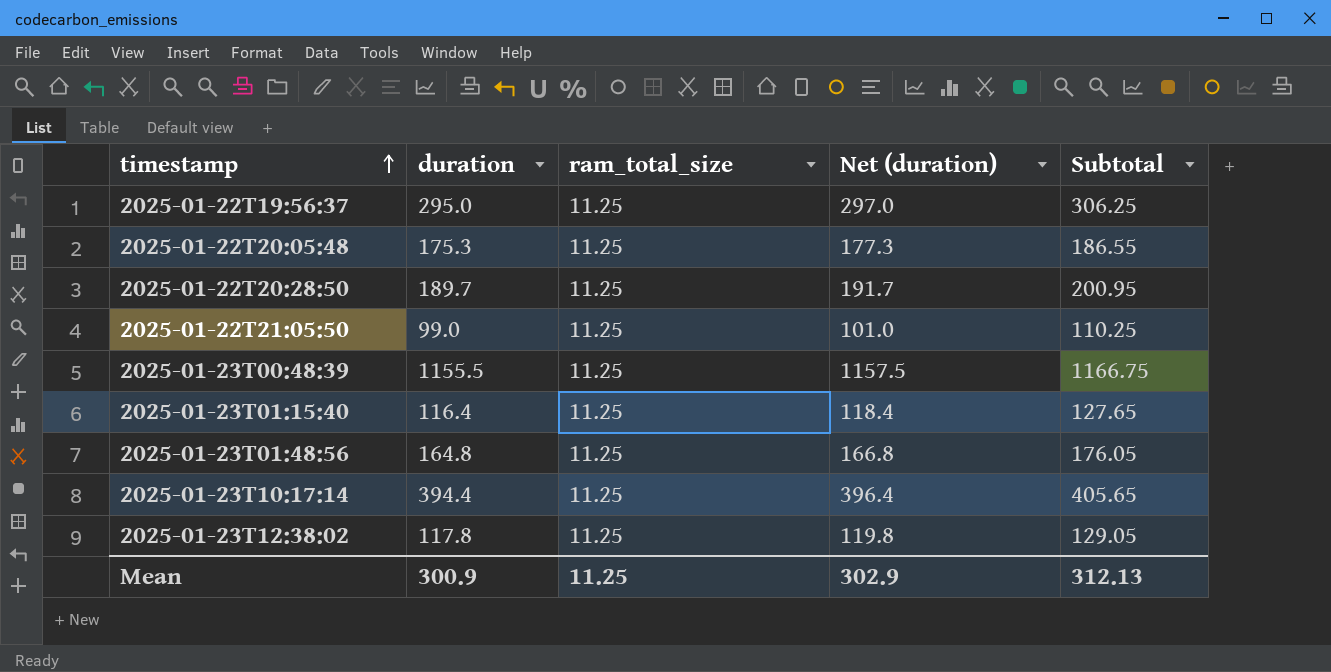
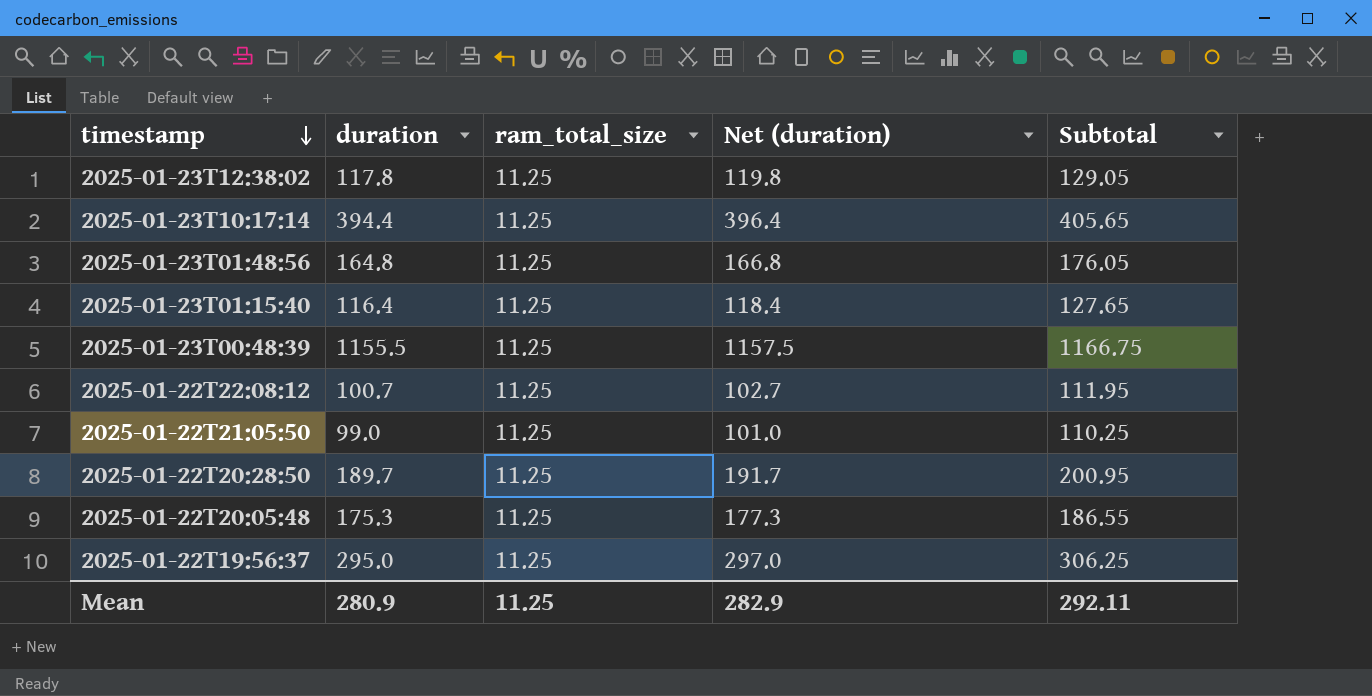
row order: timestamp ascending -> timestamp descending
row 2025-01-22T22:08:12: none -> 100.7 | 11.25 | 102.7 | 111.95
Mean | duration: 300.9 -> 280.9
Mean | Net (duration): 302.9 -> 282.9
Mean | Subtotal: 312.13 -> 292.11

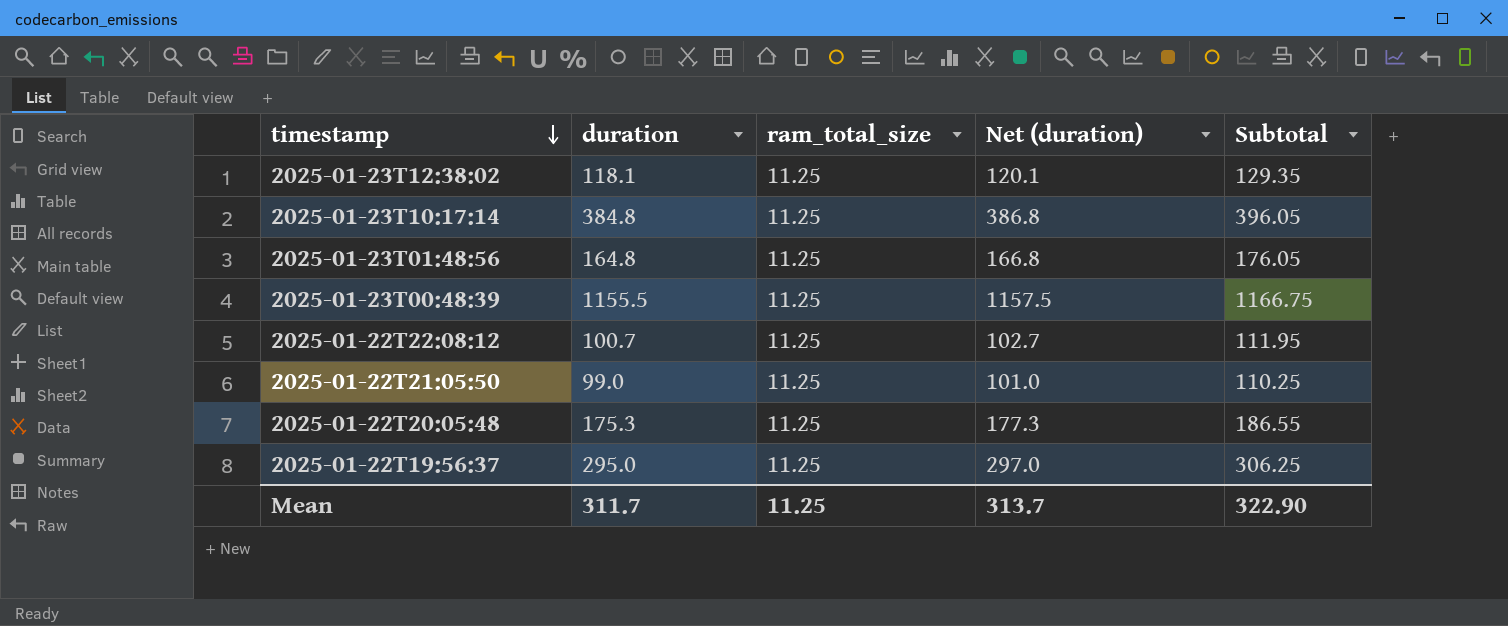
row 2025-01-23T01:15:40: 116.4 | 11.25 | 118.4 | 127.65 -> none
row 2025-01-22T20:28:50: 189.7 | 11.25 | 191.7 | 200.95 -> none
2025-01-23T12:38:02 | duration: 117.8 -> 118.1
2025-01-23T12:38:02 | Net (duration): 119.8 -> 120.1
2025-01-23T12:38:02 | Subtotal: 129.05 -> 129.35
2025-01-23T10:17:14 | duration: 394.4 -> 384.8
2025-01-23T10:17:14 | Net (duration): 396.4 -> 386.8
2025-01-23T10:17:14 | Subtotal: 405.65 -> 396.05
Mean | duration: 280.9 -> 311.7
Mean | Net (duration): 282.9 -> 313.7
Mean | Subtotal: 292.11 -> 322.90

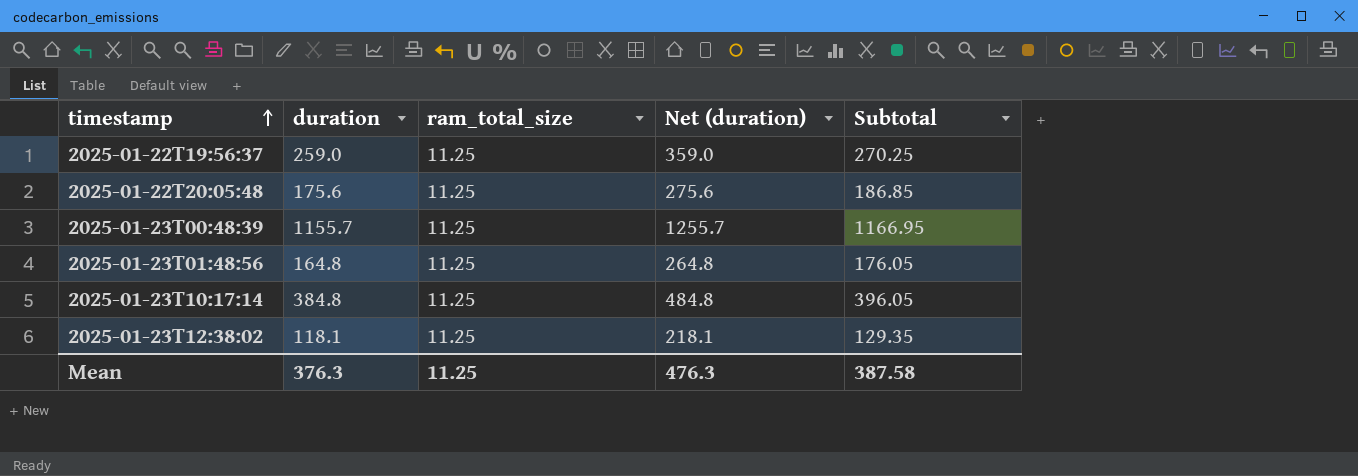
row order: timestamp descending -> timestamp ascending
column Net (duration) | formula: [duration] + 2 -> [duration] + 100
row 2025-01-22T22:08:12: 100.7 | 11.25 | 102.7 | 111.95 -> none
row 2025-01-22T21:05:50: 99.0 | 11.25 | 101.0 | 110.25 -> none
2025-01-22T19:56:37 | duration: 295.0 -> 259.0
2025-01-22T19:56:37 | Subtotal: 306.25 -> 270.25
2025-01-22T20:05:48 | duration: 175.3 -> 175.6
2025-01-22T20:05:48 | Subtotal: 186.55 -> 186.85
2025-01-23T00:48:39 | duration: 1155.5 -> 1155.7
2025-01-23T00:48:39 | Subtotal: 1166.75 -> 1166.95
Mean | duration: 311.7 -> 376.3
Mean | Net (duration): 313.7 -> 476.3
Mean | Subtotal: 322.90 -> 387.58

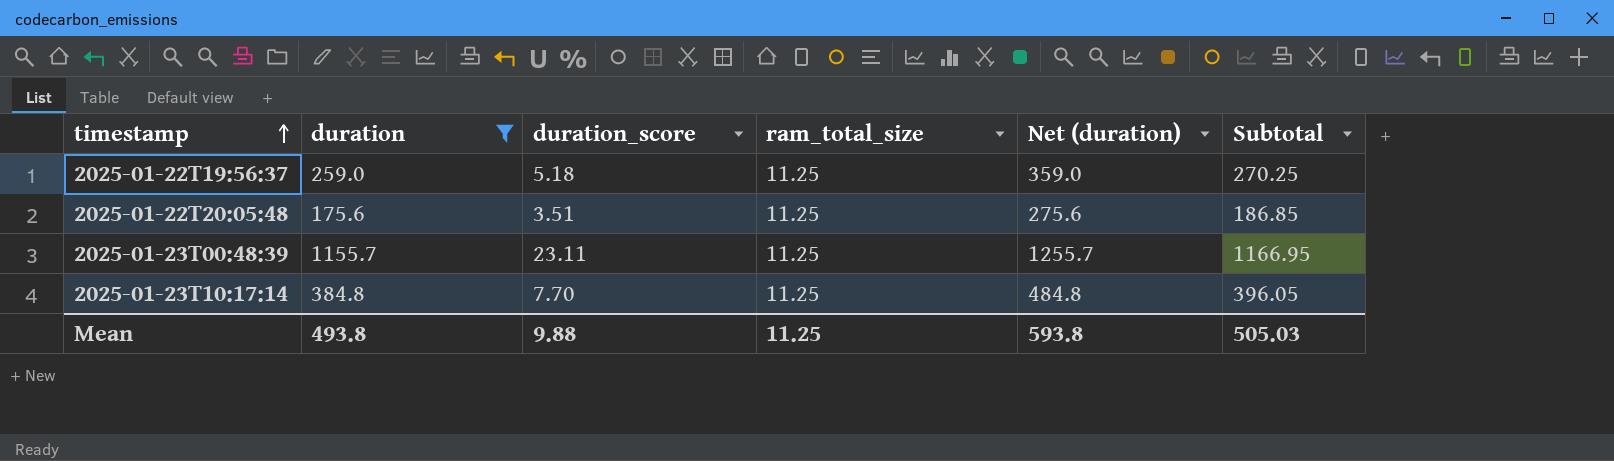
filter: none -> duration >= 175.6
column duration_score | formula: none -> [duration] * 0.02
Mean | duration: 376.3 -> 493.8
Mean | Net (duration): 476.3 -> 593.8
Mean | Subtotal: 387.58 -> 505.03

